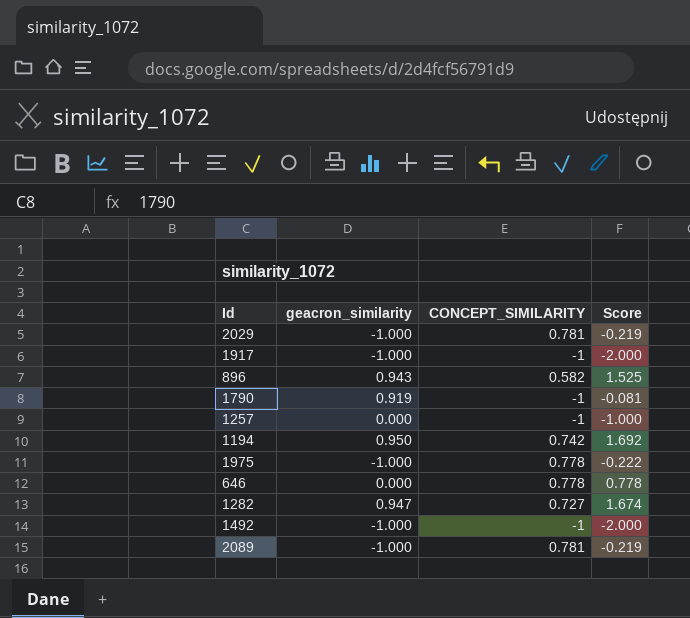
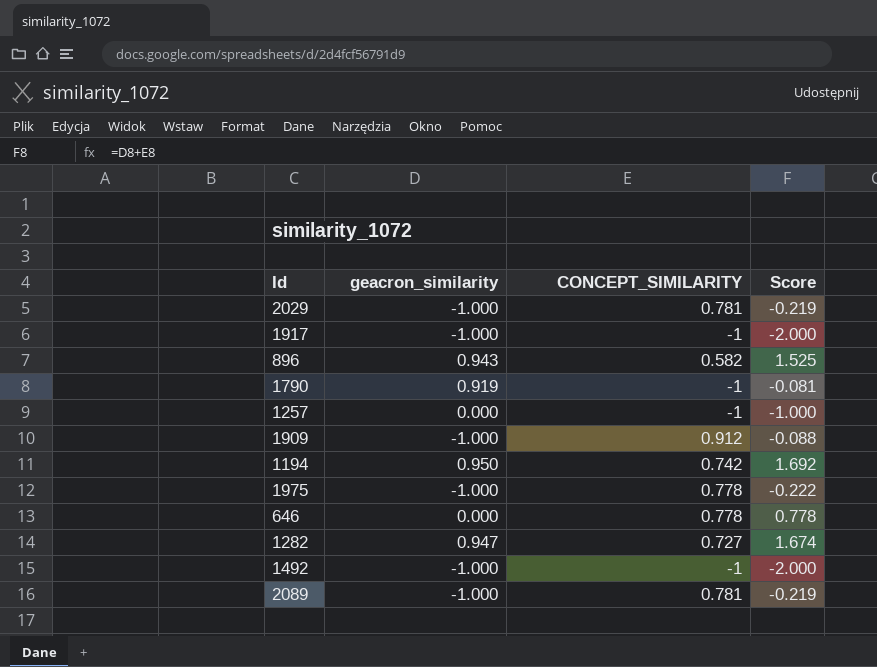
row 1909: none -> -1.000 | 0.912 | -0.088

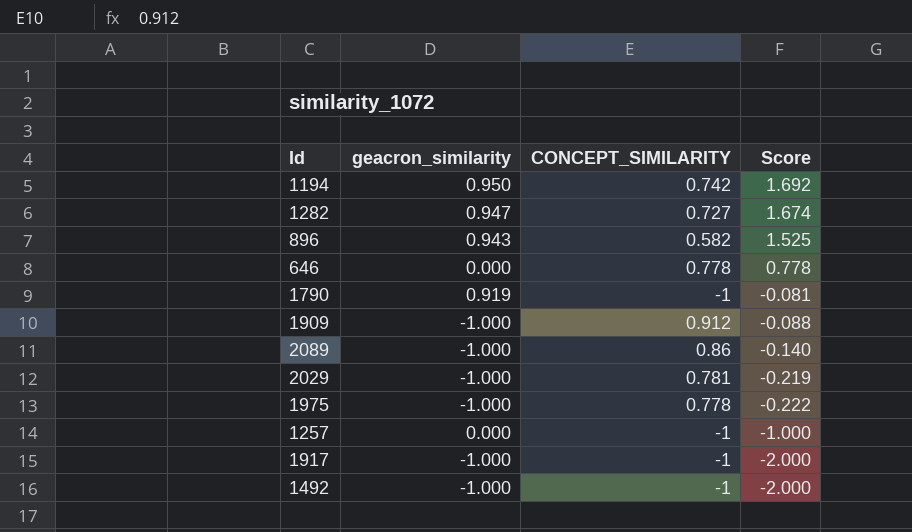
row order: none -> Score descending
2089 | CONCEPT_SIMILARITY: 0.781 -> 0.86
2089 | Score: -0.219 -> -0.140

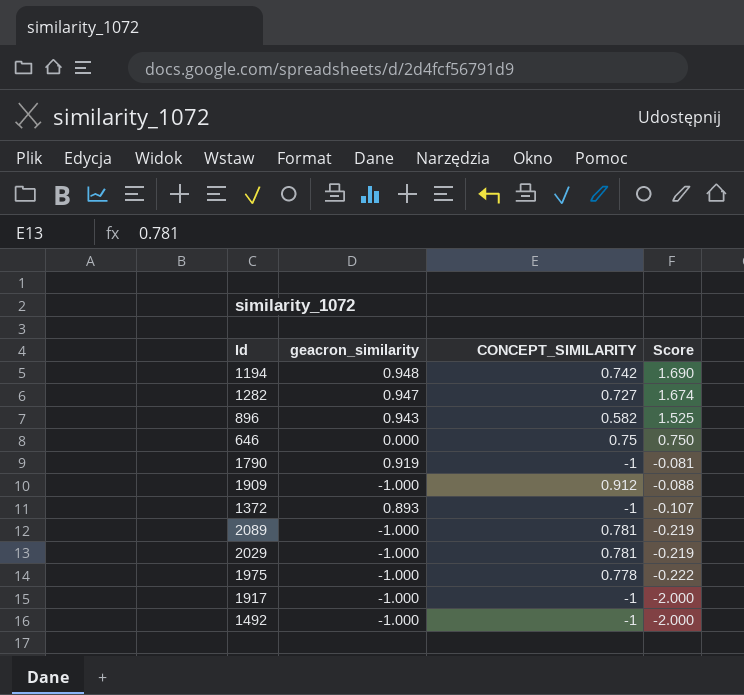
row 1257: 0.000 | -1 | -1.000 -> none
1194 | geacron_similarity: 0.950 -> 0.948
1194 | Score: 1.692 -> 1.690
646 | CONCEPT_SIMILARITY: 0.778 -> 0.75
646 | Score: 0.778 -> 0.750
row 1372: none -> 0.893 | -1 | -0.107
2089 | CONCEPT_SIMILARITY: 0.86 -> 0.781
2089 | Score: -0.140 -> -0.219

